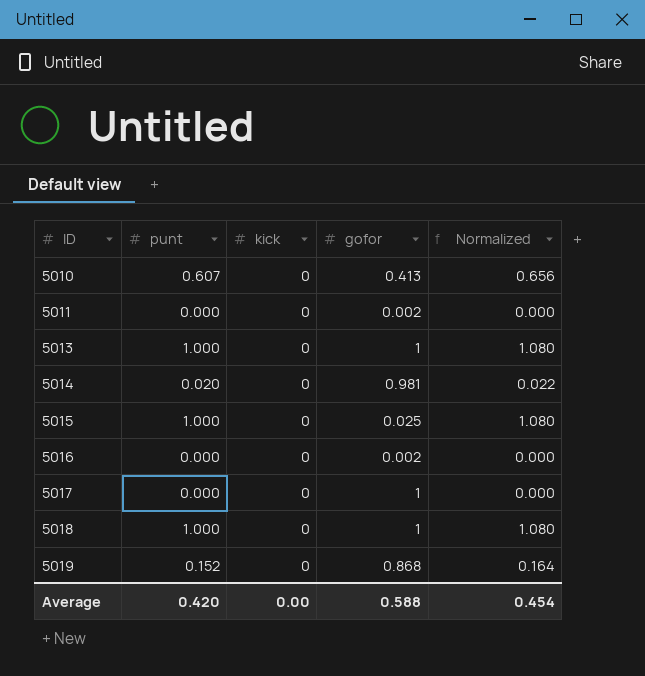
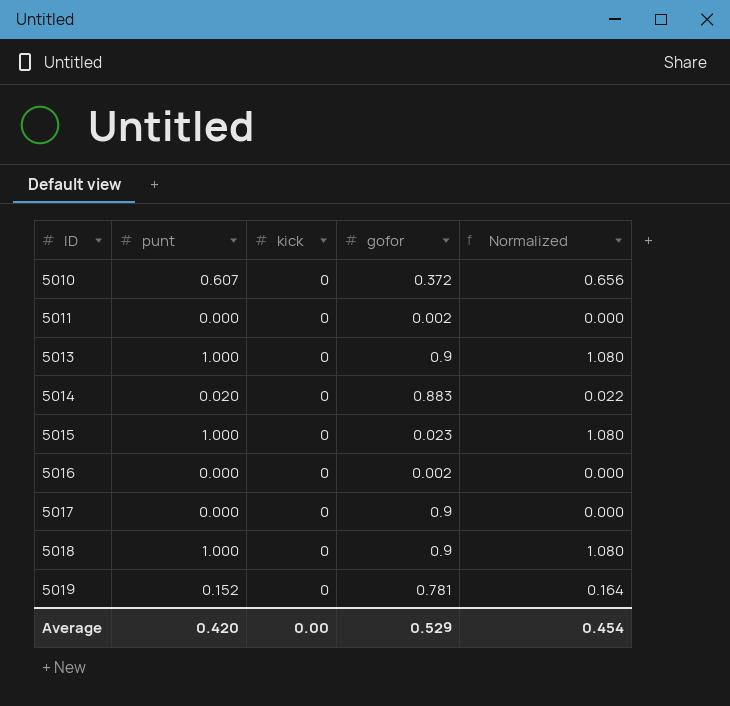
5010 | gofor: 0.413 -> 0.372
5013 | gofor: 1 -> 0.9
5014 | gofor: 0.981 -> 0.883
5015 | gofor: 0.025 -> 0.023
5017 | gofor: 1 -> 0.9
5018 | gofor: 1 -> 0.9
5019 | gofor: 0.868 -> 0.781
Average | gofor: 0.588 -> 0.529

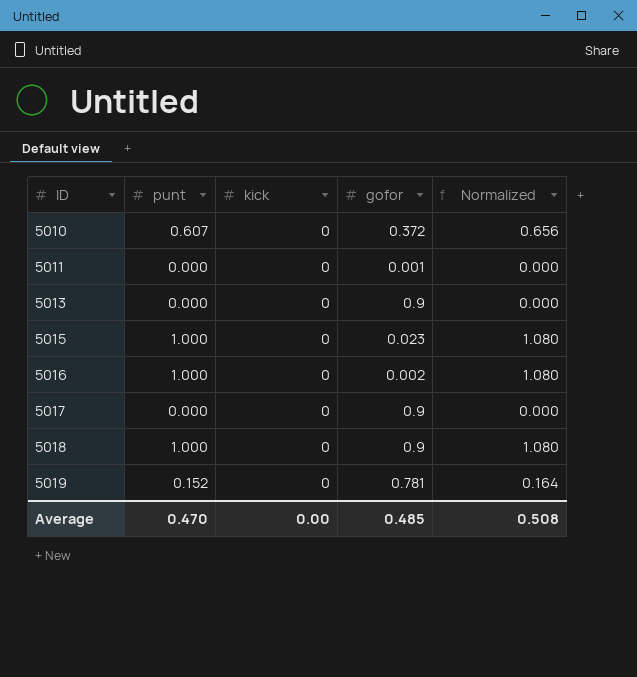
row 5014: 0.020 | 0 | 0.883 | 0.022 -> none
5011 | gofor: 0.002 -> 0.001
5013 | punt: 1.000 -> 0.000
5013 | Normalized: 1.080 -> 0.000
5016 | punt: 0.000 -> 1.000
5016 | Normalized: 0.000 -> 1.080
Average | punt: 0.420 -> 0.470
Average | gofor: 0.529 -> 0.485
Average | Normalized: 0.454 -> 0.508

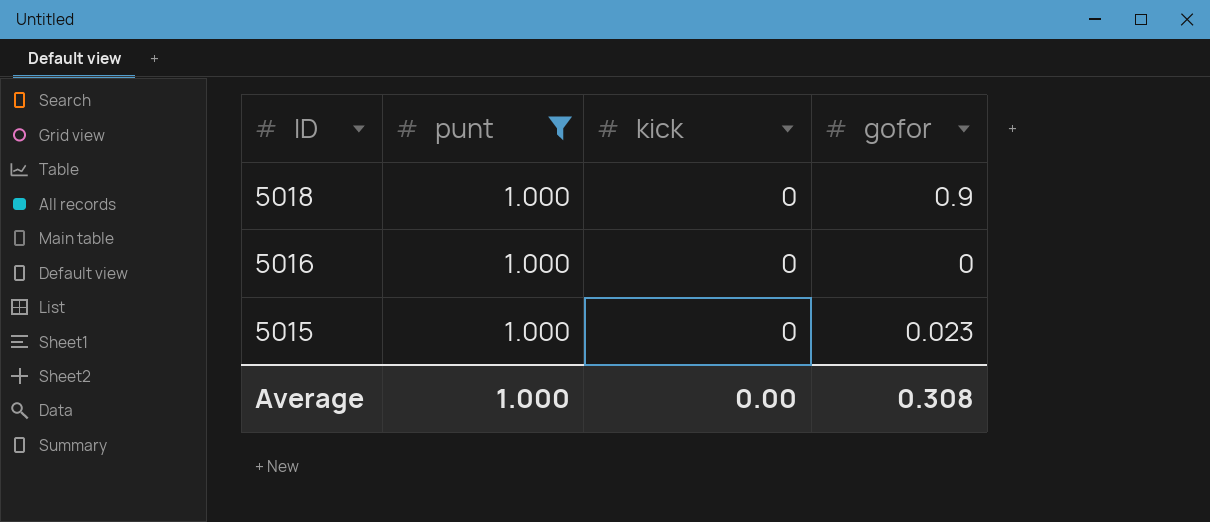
filter: none -> punt = 1.000
row order: ID ascending -> ID descending
column Normalized | formula: [punt] * 1.08 -> none
5016 | gofor: 0.002 -> 0
Average | punt: 0.470 -> 1.000
Average | gofor: 0.485 -> 0.308

